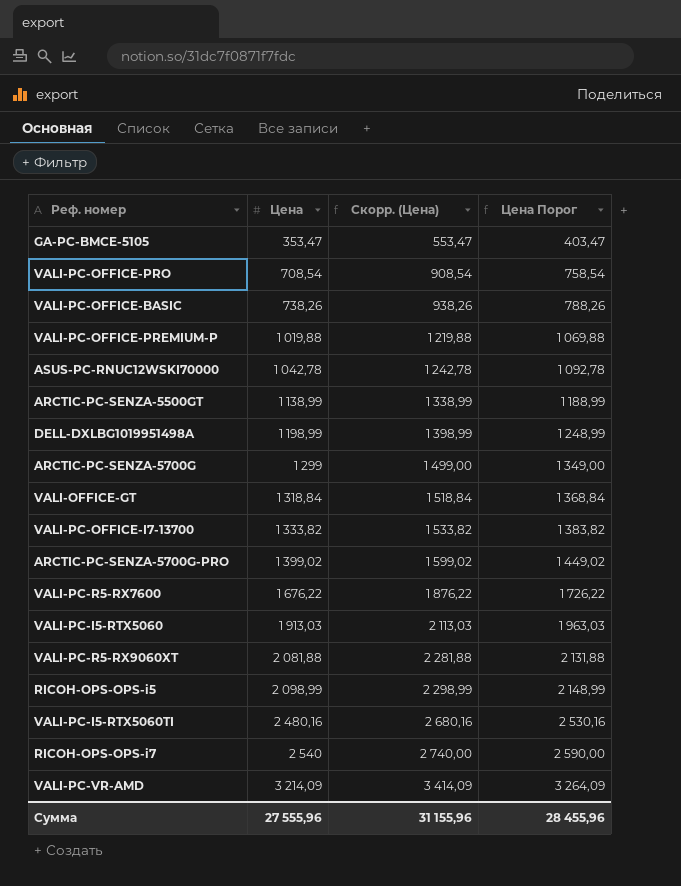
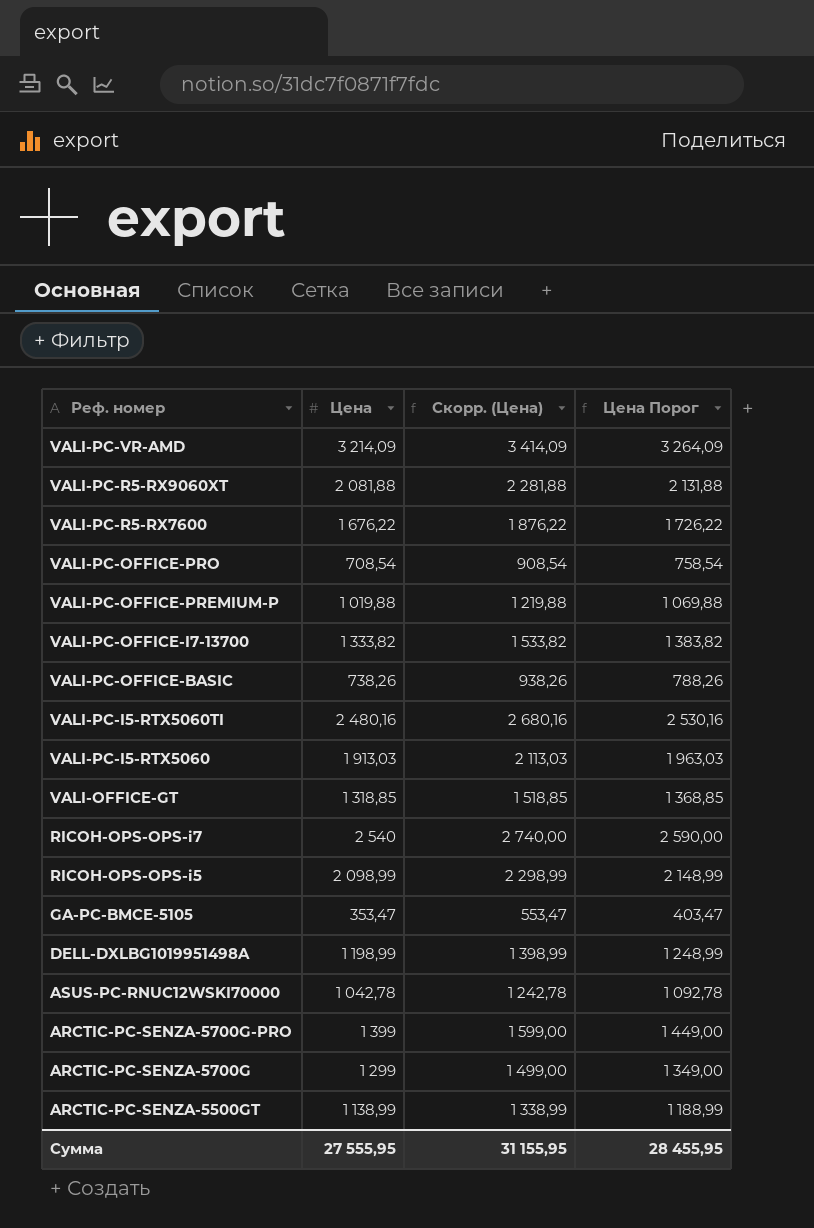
row order: Цена ascending -> Реф. номер descending
VALI-OFFICE-GT | Цена: 1 318,84 -> 1 318,85
VALI-OFFICE-GT | Скорр. (Цена): 1 518,84 -> 1 518,85
VALI-OFFICE-GT | Цена Порог: 1 368,84 -> 1 368,85
ARCTIC-PC-SENZA-5700G-PRO | Цена: 1 399,02 -> 1 399
ARCTIC-PC-SENZA-5700G-PRO | Скорр. (Цена): 1 599,02 -> 1 599,00
ARCTIC-PC-SENZA-5700G-PRO | Цена Порог: 1 449,02 -> 1 449,00
Сумма | Цена: 27 555,96 -> 27 555,95
Сумма | Скорр. (Цена): 31 155,96 -> 31 155,95
Сумма | Цена Порог: 28 455,96 -> 28 455,95

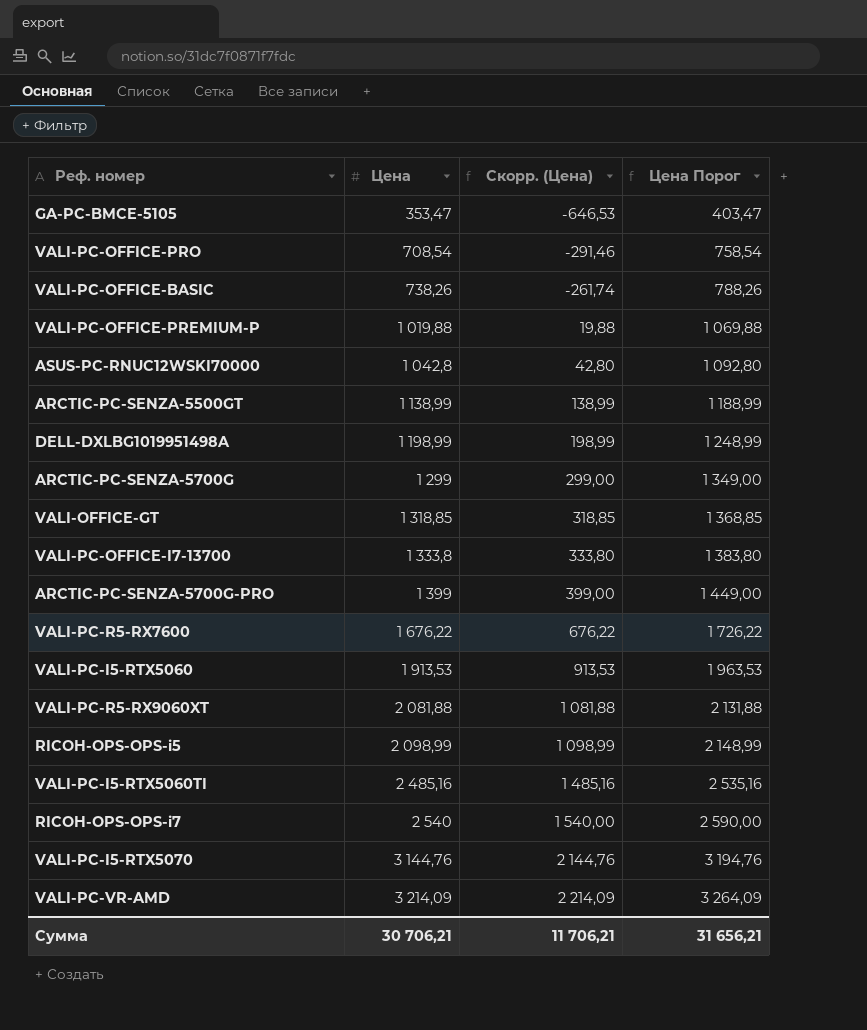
row order: Реф. номер descending -> Цена ascending
column Скорр. (Цена) | formula: [Цена] + 200 -> [Цена] - 1000
ASUS-PC-RNUC12WSKI70000 | Цена: 1 042,78 -> 1 042,8
ASUS-PC-RNUC12WSKI70000 | Цена Порог: 1 092,78 -> 1 092,80
VALI-PC-OFFICE-I7-13700 | Цена: 1 333,82 -> 1 333,8
VALI-PC-OFFICE-I7-13700 | Цена Порог: 1 383,82 -> 1 383,80
VALI-PC-I5-RTX5060 | Цена: 1 913,03 -> 1 913,53
VALI-PC-I5-RTX5060 | Цена Порог: 1 963,03 -> 1 963,53
VALI-PC-I5-RTX5060TI | Цена: 2 480,16 -> 2 485,16
VALI-PC-I5-RTX5060TI | Цена Порог: 2 530,16 -> 2 535,16
row VALI-PC-I5-RTX5070: none -> 3 144,76 | 2 144,76 | 3 194,76
Сумма | Цена: 27 555,95 -> 30 706,21
Сумма | Скорр. (Цена): 31 155,95 -> 11 706,21
Сумма | Цена Порог: 28 455,95 -> 31 656,21

